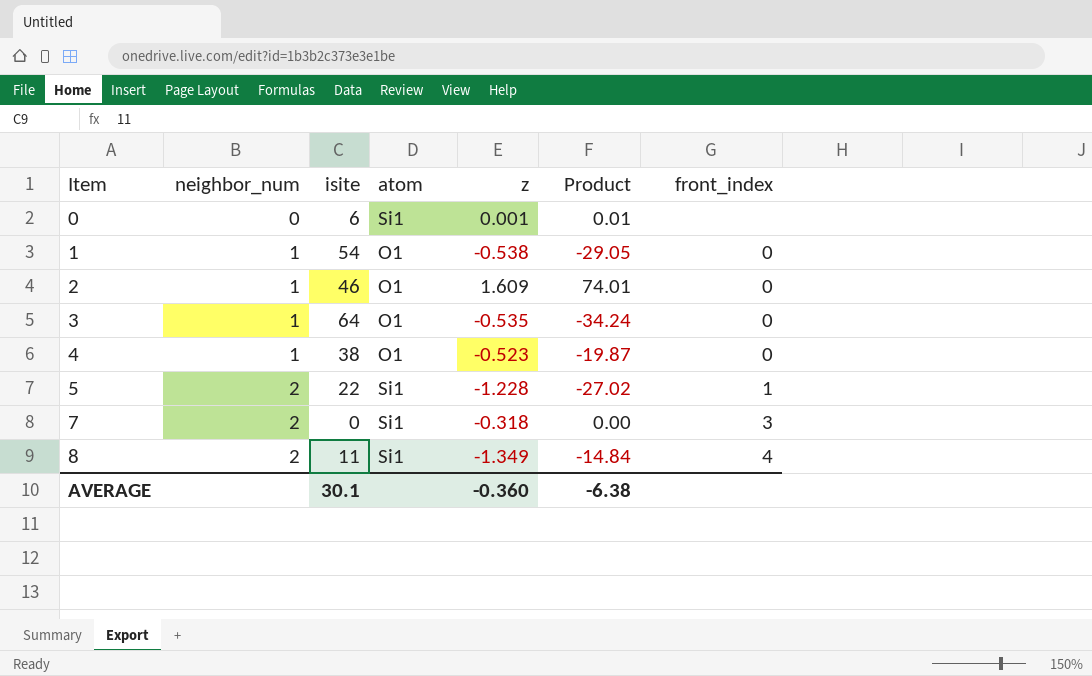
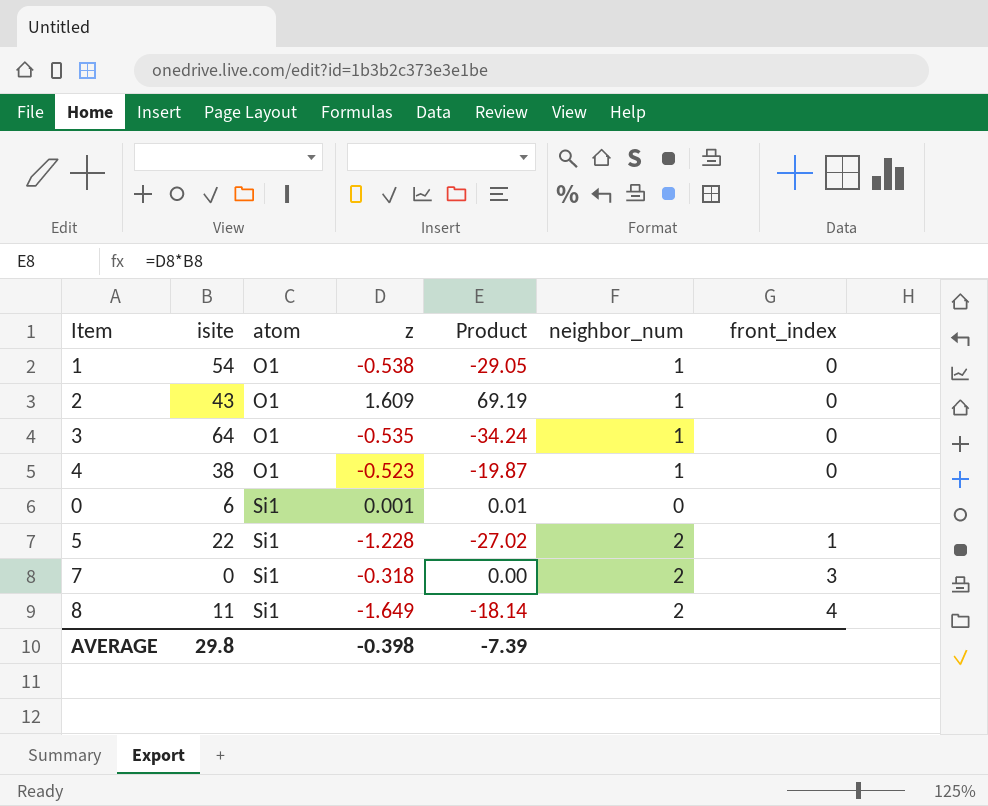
row order: Item ascending -> atom ascending
column neighbor_num | position: 2 -> 6
2 | isite: 46 -> 43
2 | Product: 74.01 -> 69.19
8 | z: -1.349 -> -1.649
8 | Product: -14.84 -> -18.14
AVERAGE | isite: 30.1 -> 29.8
AVERAGE | z: -0.360 -> -0.398
AVERAGE | Product: -6.38 -> -7.39

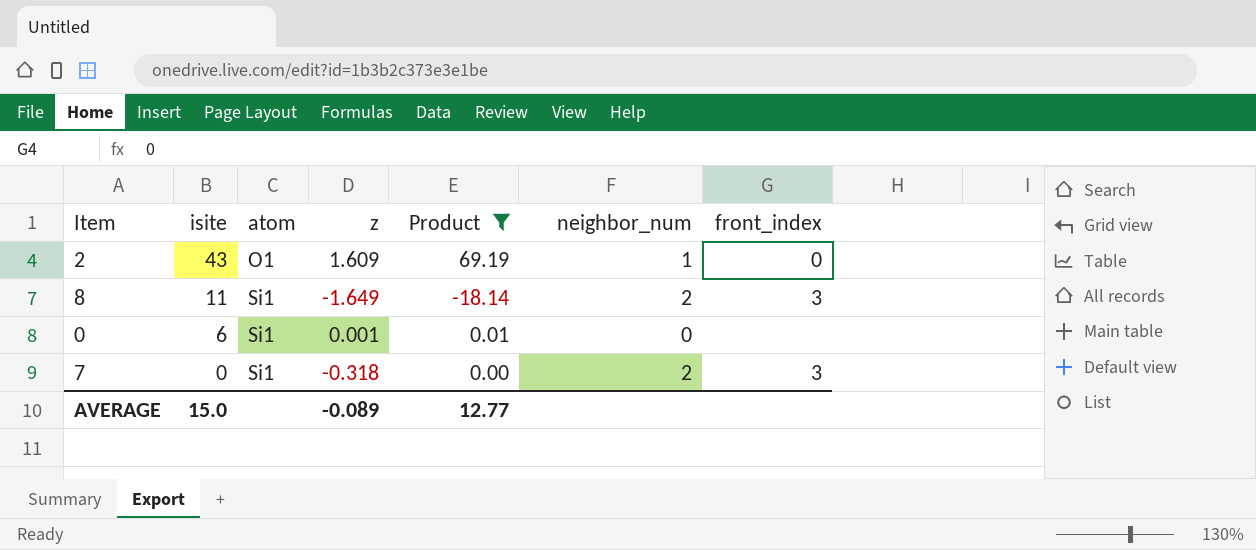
filter: none -> Product >= -18.14
row order: atom ascending -> isite descending
8 | front_index: 4 -> 3
AVERAGE | isite: 29.8 -> 15.0
AVERAGE | z: -0.398 -> -0.089
AVERAGE | Product: -7.39 -> 12.77

